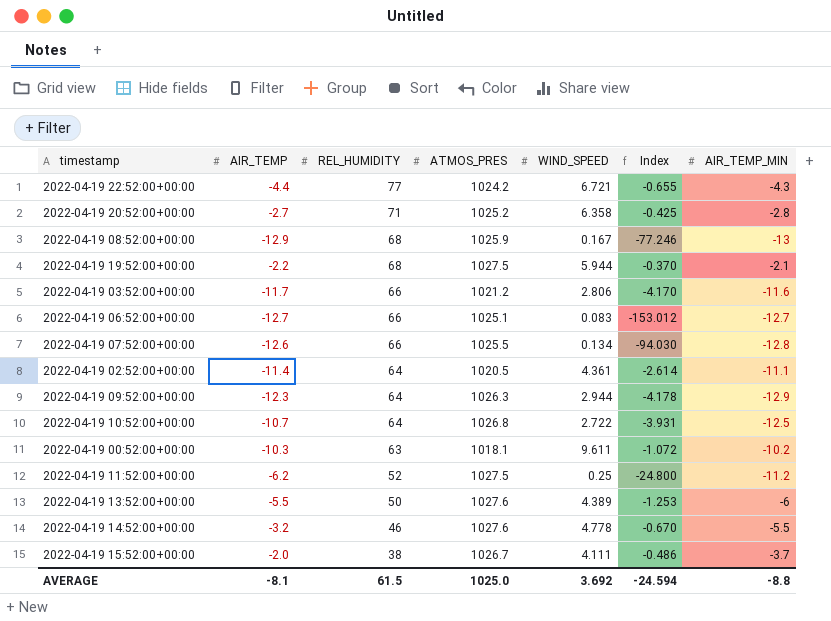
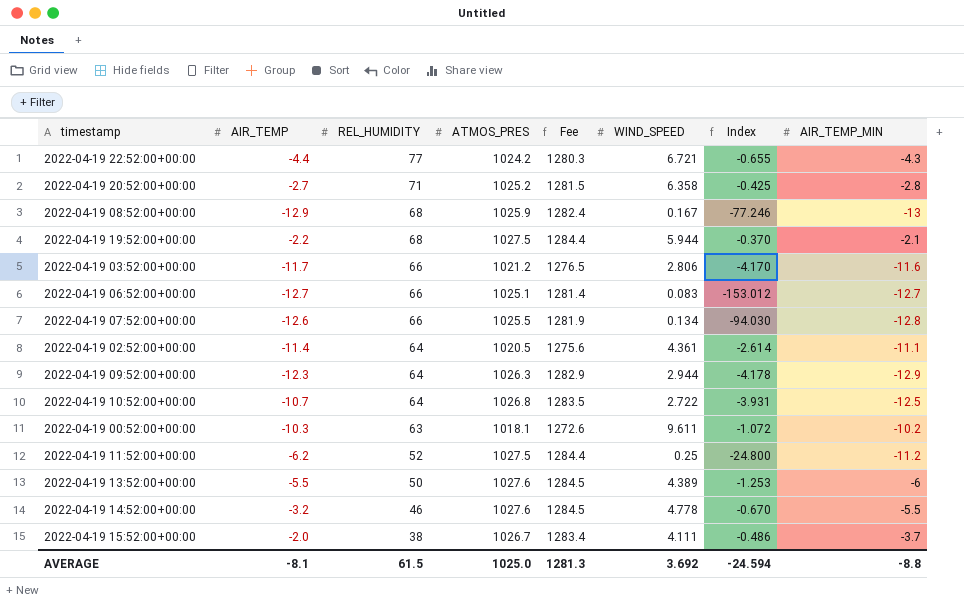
column Fee | formula: none -> [ATMOS_PRES] * 1.25

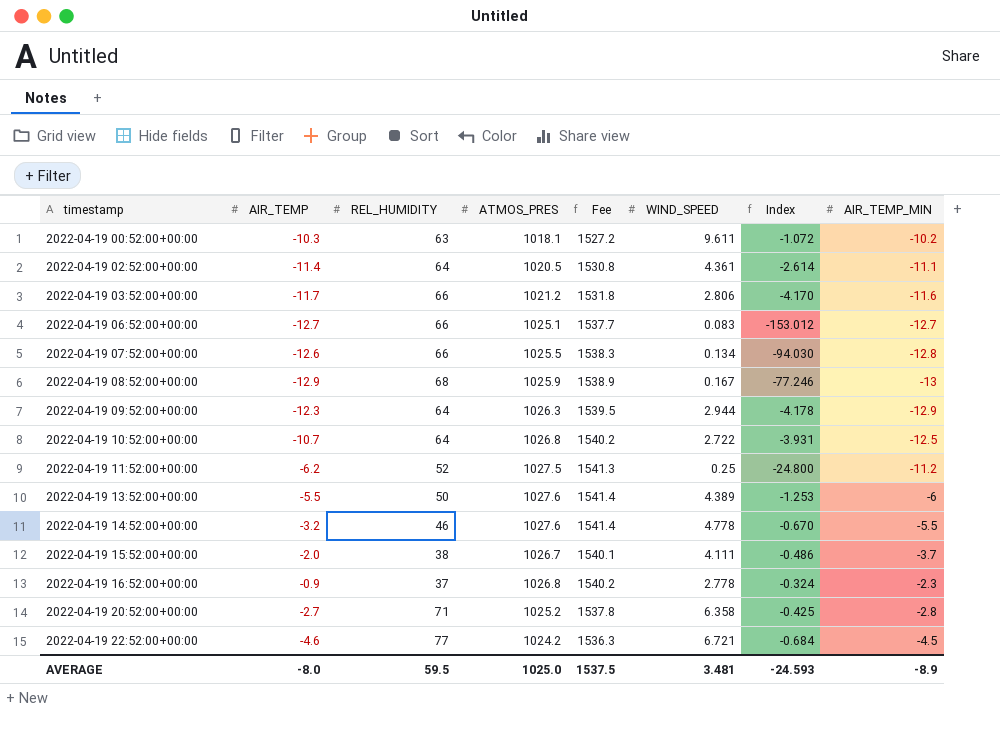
row order: REL_HUMIDITY descending -> timestamp ascending
column Fee | formula: [ATMOS_PRES] * 1.25 -> [ATMOS_PRES] * 1.5
row 2022-04-19 19:52:00+00:00: -2.2 | 68 | 1027.5 | 1284.4 | 5.944 | -0.370 | -2.1 -> none
row 2022-04-19 16:52:00+00:00: none -> -0.9 | 37 | 1026.8 | 1540.2 | 2.778 | -0.324 | -2.3
2022-04-19 22:52:00+00:00 | AIR_TEMP: -4.4 -> -4.6
2022-04-19 22:52:00+00:00 | Index: -0.655 -> -0.684
2022-04-19 22:52:00+00:00 | AIR_TEMP_MIN: -4.3 -> -4.5
AVERAGE | AIR_TEMP: -8.1 -> -8.0
AVERAGE | REL_HUMIDITY: 61.5 -> 59.5
AVERAGE | Fee: 1281.3 -> 1537.5
AVERAGE | WIND_SPEED: 3.692 -> 3.481
AVERAGE | Index: -24.594 -> -24.593
AVERAGE | AIR_TEMP_MIN: -8.8 -> -8.9

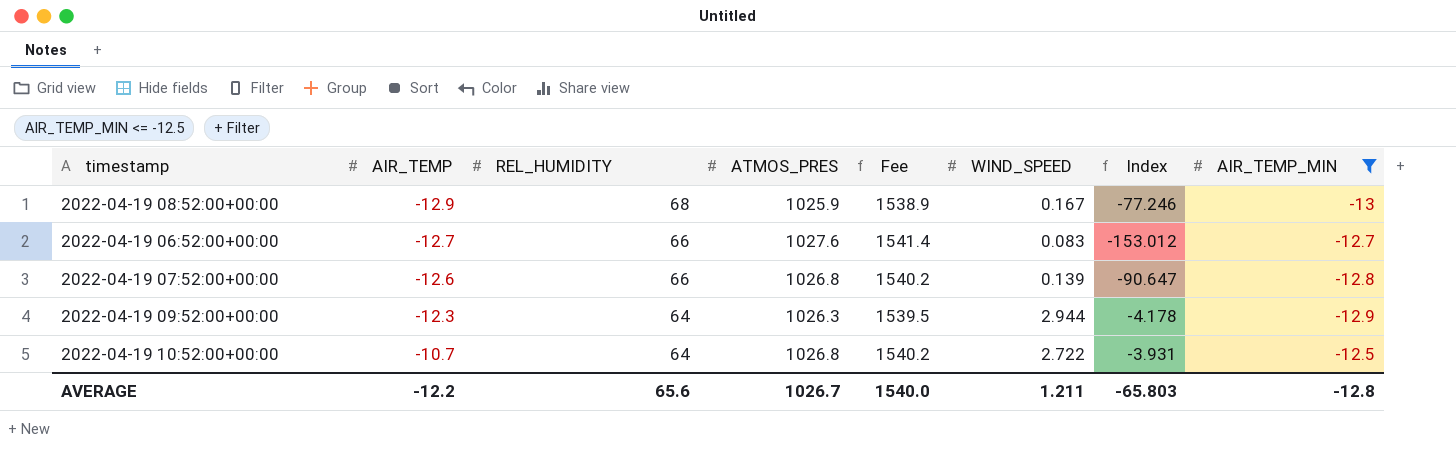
filter: none -> AIR_TEMP_MIN <= -12.5
row order: timestamp ascending -> AIR_TEMP ascending
2022-04-19 06:52:00+00:00 | ATMOS_PRES: 1025.1 -> 1027.6
2022-04-19 06:52:00+00:00 | Fee: 1537.7 -> 1541.4
2022-04-19 07:52:00+00:00 | ATMOS_PRES: 1025.5 -> 1026.8
2022-04-19 07:52:00+00:00 | Fee: 1538.3 -> 1540.2
2022-04-19 07:52:00+00:00 | WIND_SPEED: 0.134 -> 0.139
2022-04-19 07:52:00+00:00 | Index: -94.030 -> -90.647
AVERAGE | AIR_TEMP: -8.0 -> -12.2
AVERAGE | REL_HUMIDITY: 59.5 -> 65.6
AVERAGE | ATMOS_PRES: 1025.0 -> 1026.7
AVERAGE | Fee: 1537.5 -> 1540.0
AVERAGE | WIND_SPEED: 3.481 -> 1.211
AVERAGE | Index: -24.593 -> -65.803
AVERAGE | AIR_TEMP_MIN: -8.9 -> -12.8

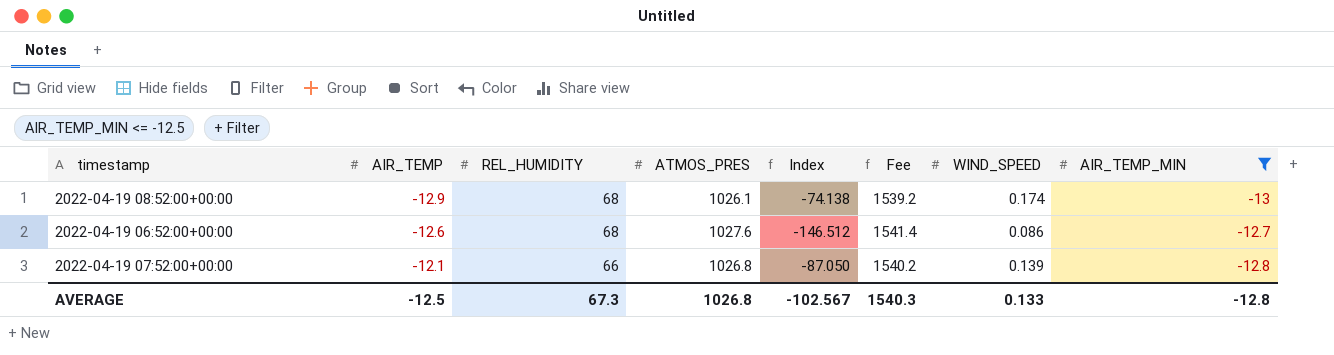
column Index | position: 7 -> 5
row 2022-04-19 09:52:00+00:00: -12.3 | 64 | 1026.3 | 1539.5 | 2.944 | -4.178 | -12.9 -> none
row 2022-04-19 10:52:00+00:00: -10.7 | 64 | 1026.8 | 1540.2 | 2.722 | -3.931 | -12.5 -> none
2022-04-19 08:52:00+00:00 | ATMOS_PRES: 1025.9 -> 1026.1
2022-04-19 08:52:00+00:00 | Index: -77.246 -> -74.138
2022-04-19 08:52:00+00:00 | Fee: 1538.9 -> 1539.2
2022-04-19 08:52:00+00:00 | WIND_SPEED: 0.167 -> 0.174
2022-04-19 06:52:00+00:00 | AIR_TEMP: -12.7 -> -12.6
2022-04-19 06:52:00+00:00 | REL_HUMIDITY: 66 -> 68
2022-04-19 06:52:00+00:00 | Index: -153.012 -> -146.512
2022-04-19 06:52:00+00:00 | WIND_SPEED: 0.083 -> 0.086
2022-04-19 07:52:00+00:00 | AIR_TEMP: -12.6 -> -12.1
2022-04-19 07:52:00+00:00 | Index: -90.647 -> -87.050
AVERAGE | AIR_TEMP: -12.2 -> -12.5
AVERAGE | REL_HUMIDITY: 65.6 -> 67.3
AVERAGE | ATMOS_PRES: 1026.7 -> 1026.8
AVERAGE | Index: -65.803 -> -102.567
AVERAGE | Fee: 1540.0 -> 1540.3
AVERAGE | WIND_SPEED: 1.211 -> 0.133

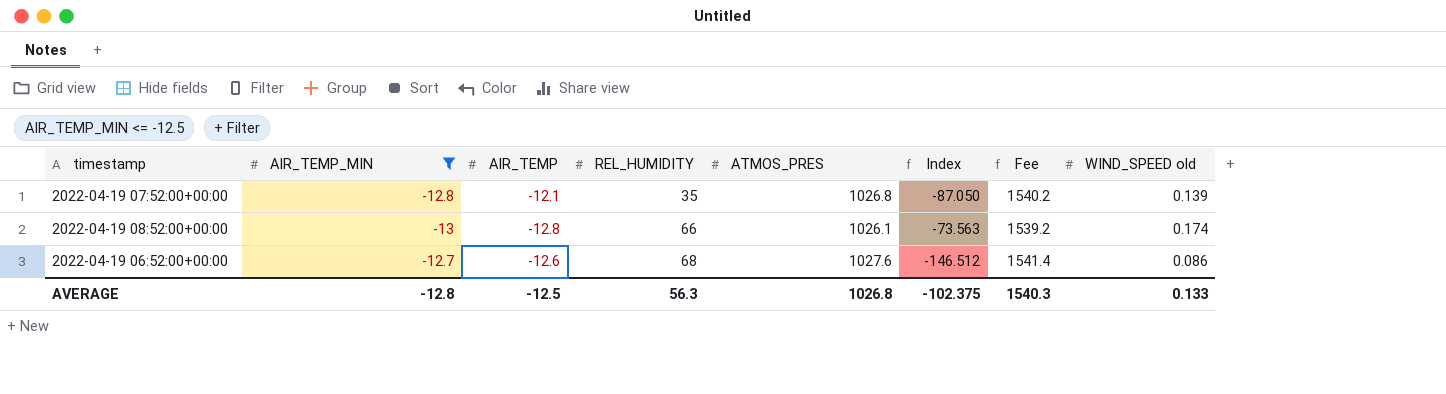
row order: AIR_TEMP ascending -> REL_HUMIDITY ascending
column AIR_TEMP_MIN | position: 8 -> 2
column name: WIND_SPEED -> WIND_SPEED old
2022-04-19 07:52:00+00:00 | REL_HUMIDITY: 66 -> 35
2022-04-19 08:52:00+00:00 | AIR_TEMP: -12.9 -> -12.8
2022-04-19 08:52:00+00:00 | REL_HUMIDITY: 68 -> 66
2022-04-19 08:52:00+00:00 | Index: -74.138 -> -73.563
AVERAGE | REL_HUMIDITY: 67.3 -> 56.3
AVERAGE | Index: -102.567 -> -102.375

